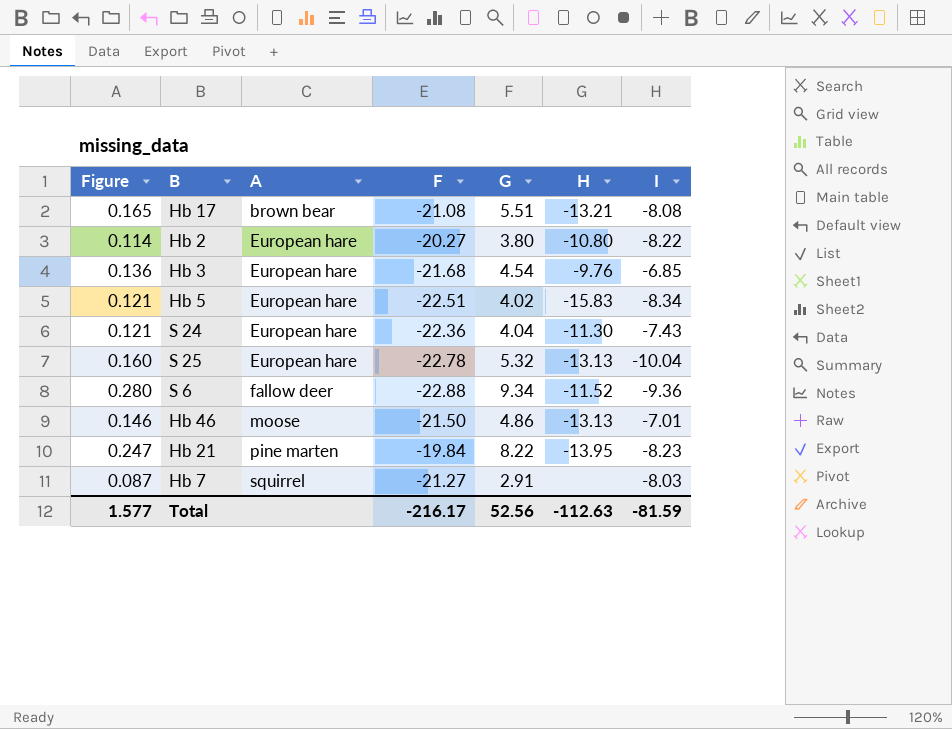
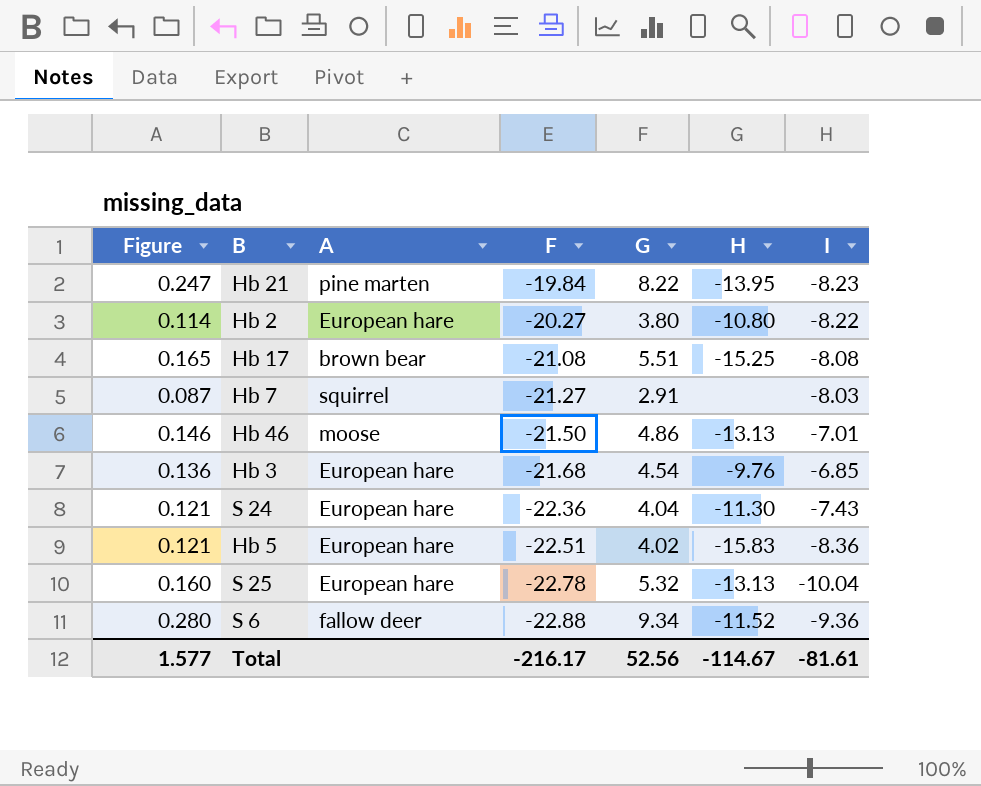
row order: A ascending -> F descending
Hb 17 | H: -13.21 -> -15.25
Hb 5 | I: -8.34 -> -8.36
Total | H: -112.63 -> -114.67
Total | I: -81.59 -> -81.61

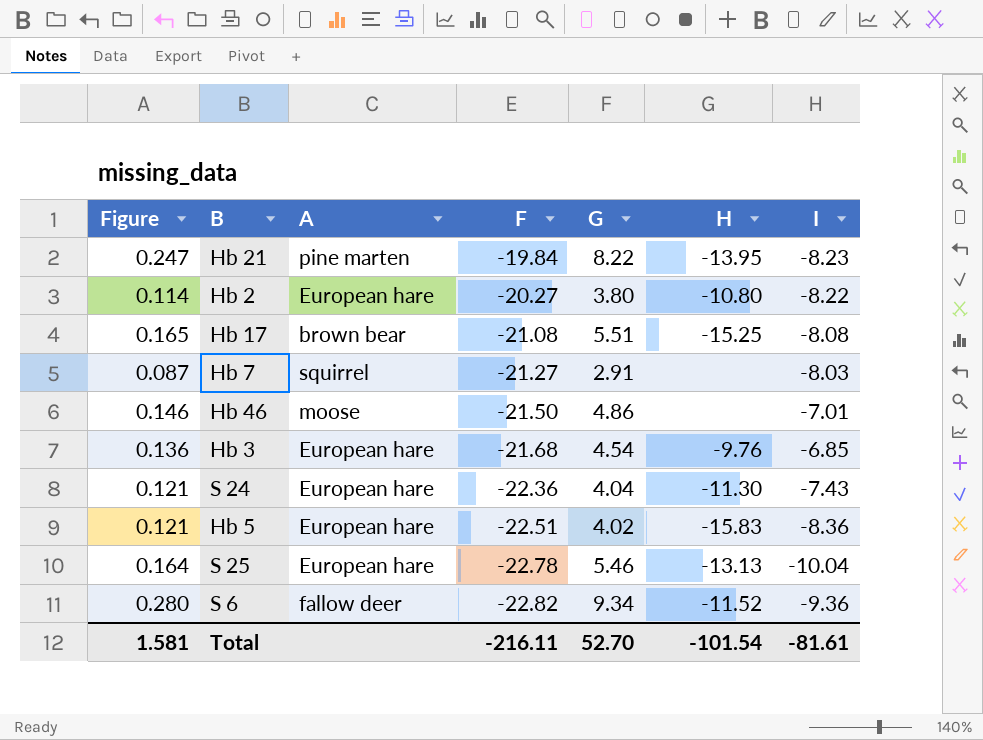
Hb 46 | H: -13.13 -> none
S 25 | Figure: 0.160 -> 0.164
S 25 | G: 5.32 -> 5.46
S 6 | F: -22.88 -> -22.82
Total | Figure: 1.577 -> 1.581
Total | F: -216.17 -> -216.11
Total | G: 52.56 -> 52.70
Total | H: -114.67 -> -101.54

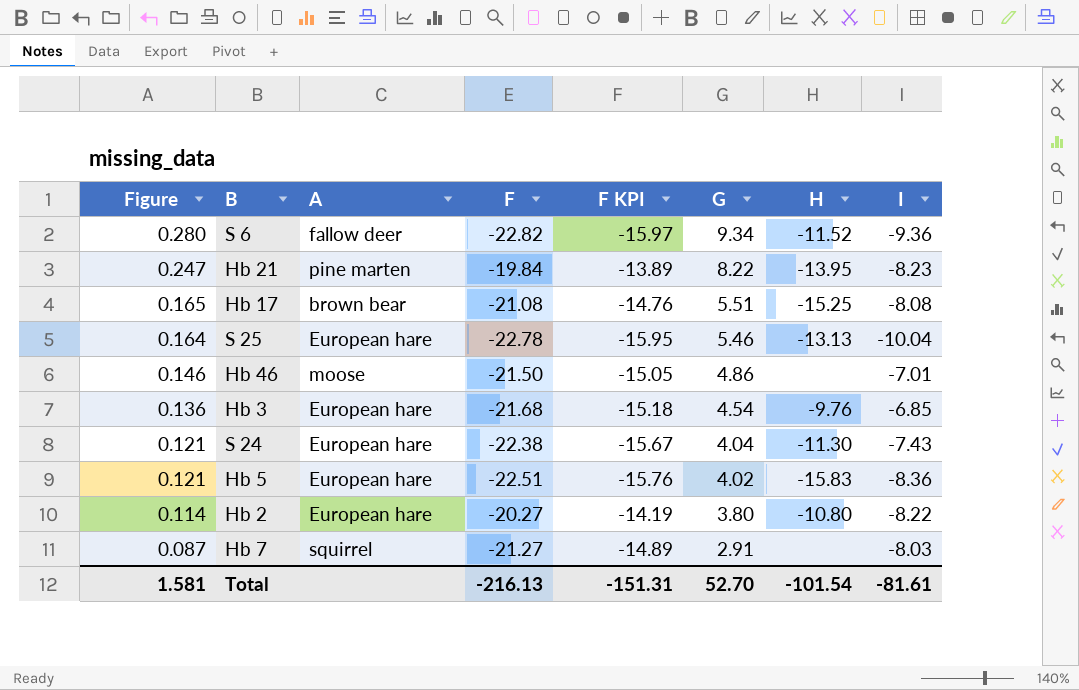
row order: F descending -> Figure descending
column F KPI | formula: none -> [F] * 0.7
S 24 | F: -22.36 -> -22.38
Total | F: -216.11 -> -216.13

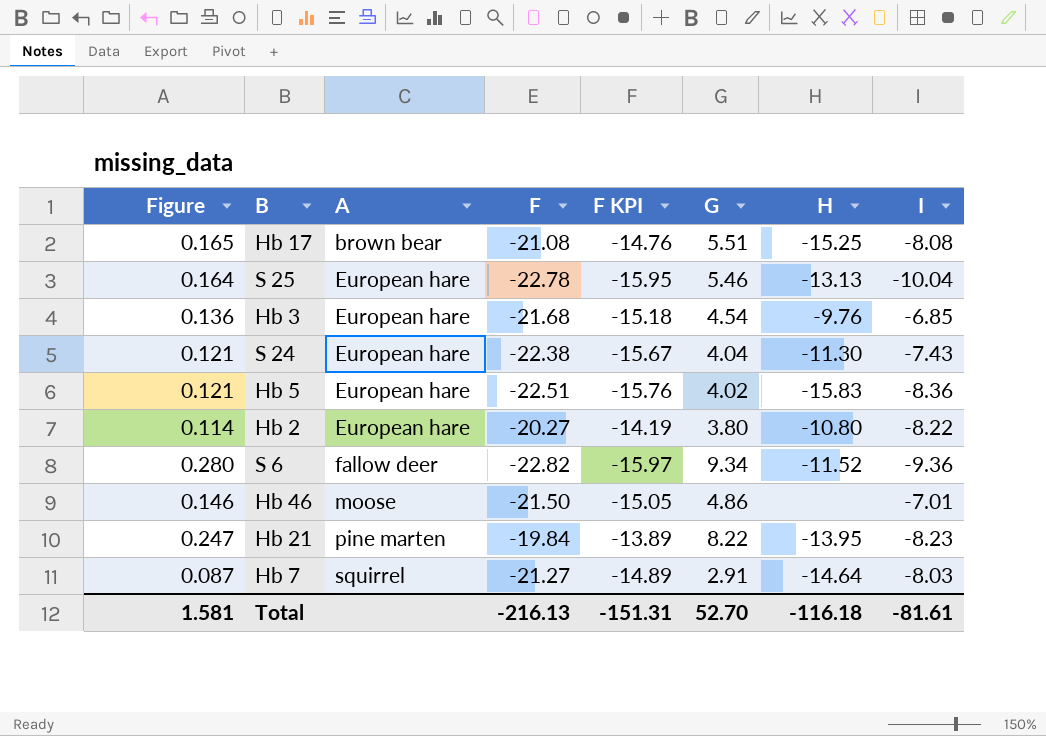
row order: Figure descending -> A ascending
Hb 7 | H: none -> -14.64
Total | H: -101.54 -> -116.18

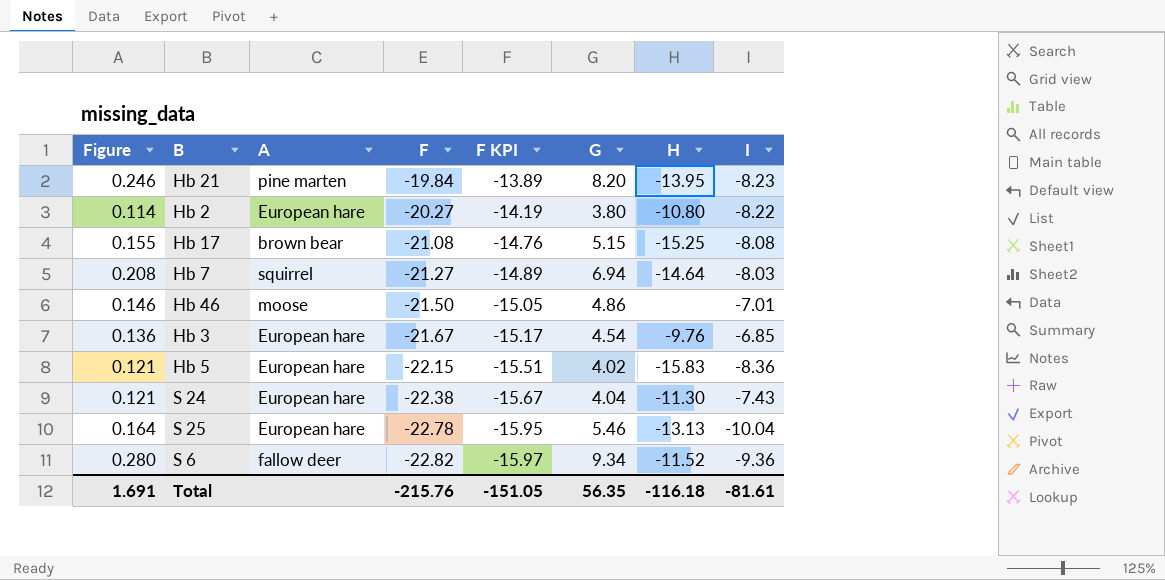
row order: A ascending -> F descending
Hb 21 | Figure: 0.247 -> 0.246
Hb 21 | G: 8.22 -> 8.20
Hb 17 | Figure: 0.165 -> 0.155
Hb 17 | G: 5.51 -> 5.15
Hb 7 | Figure: 0.087 -> 0.208
Hb 7 | G: 2.91 -> 6.94
Hb 3 | F: -21.68 -> -21.67
Hb 3 | F KPI: -15.18 -> -15.17
Hb 5 | F: -22.51 -> -22.15
Hb 5 | F KPI: -15.76 -> -15.51
Total | Figure: 1.581 -> 1.691
Total | F: -216.13 -> -215.76
Total | F KPI: -151.31 -> -151.05
Total | G: 52.70 -> 56.35

